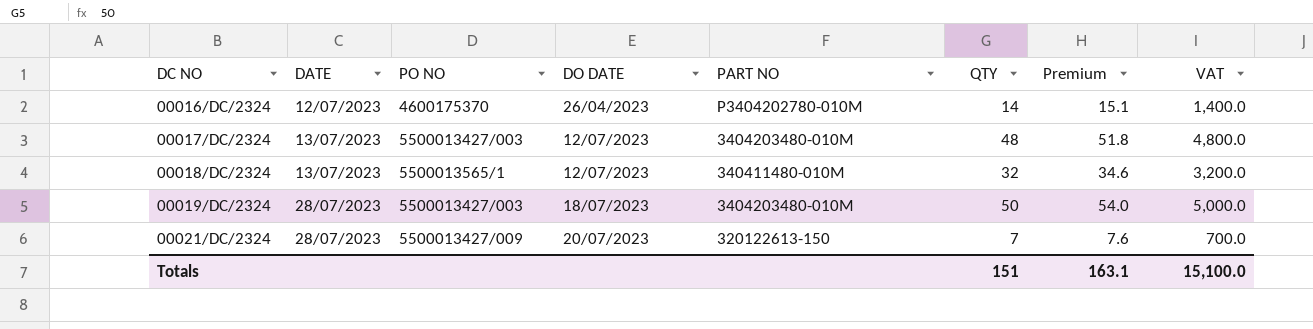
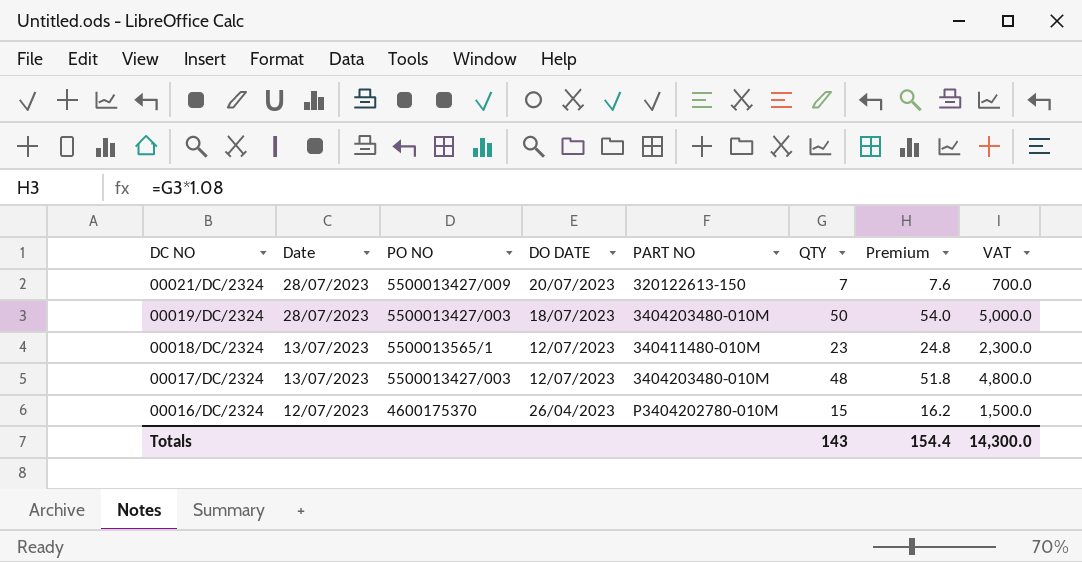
row order: DC NO ascending -> DC NO descending
column name: DATE -> Date
00018/DC/2324 | QTY: 32 -> 23
00018/DC/2324 | Premium: 34.6 -> 24.8
00018/DC/2324 | VAT: 3,200.0 -> 2,300.0
00016/DC/2324 | QTY: 14 -> 15
00016/DC/2324 | Premium: 15.1 -> 16.2
00016/DC/2324 | VAT: 1,400.0 -> 1,500.0
Totals | QTY: 151 -> 143
Totals | Premium: 163.1 -> 154.4
Totals | VAT: 15,100.0 -> 14,300.0

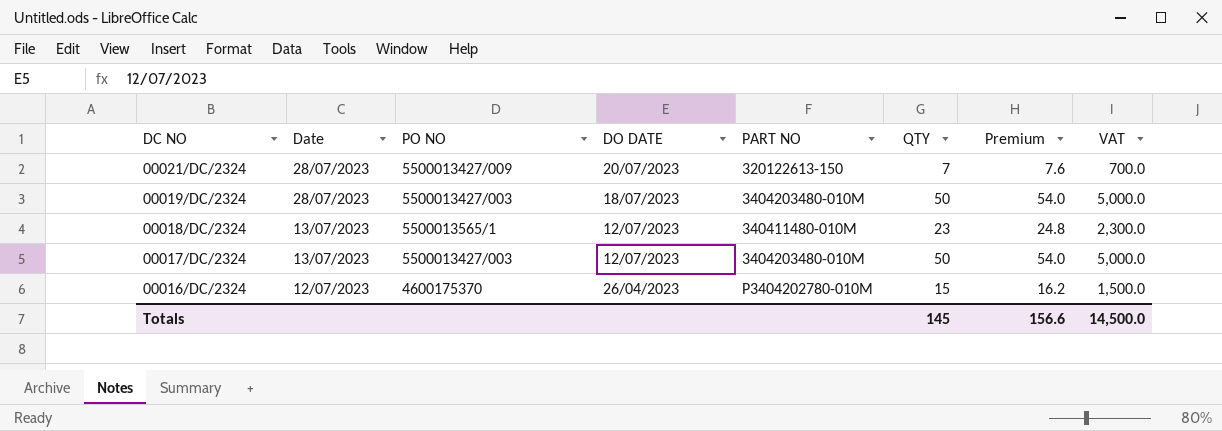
00017/DC/2324 | QTY: 48 -> 50
00017/DC/2324 | Premium: 51.8 -> 54.0
00017/DC/2324 | VAT: 4,800.0 -> 5,000.0
Totals | QTY: 143 -> 145
Totals | Premium: 154.4 -> 156.6
Totals | VAT: 14,300.0 -> 14,500.0

